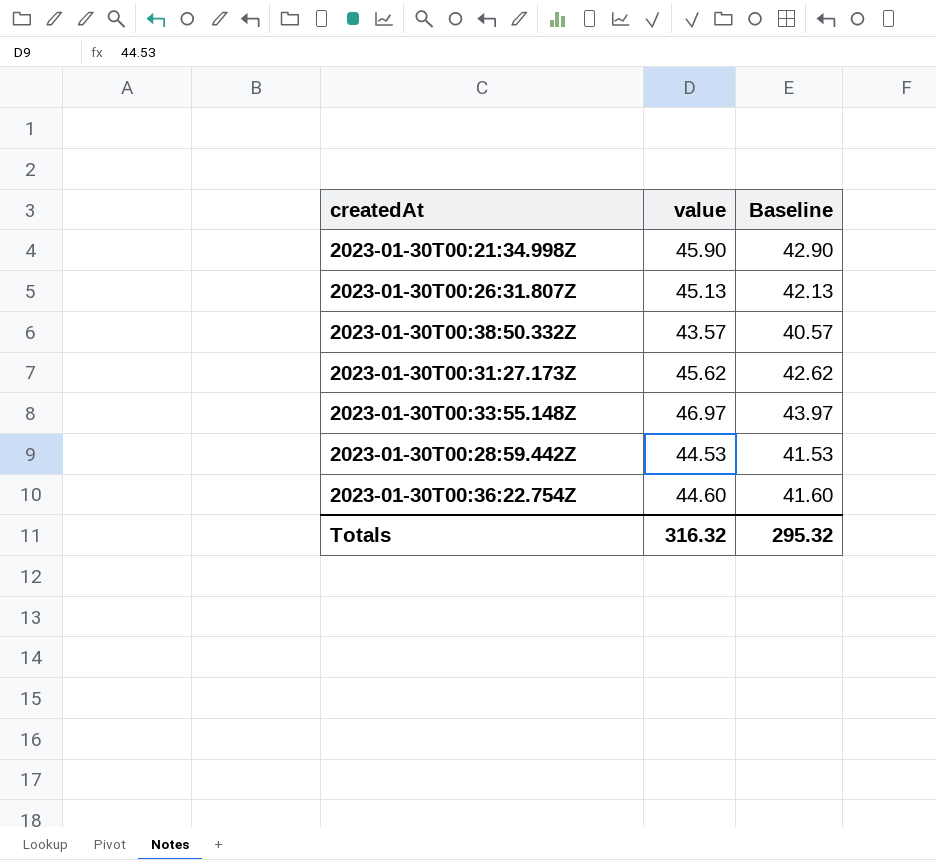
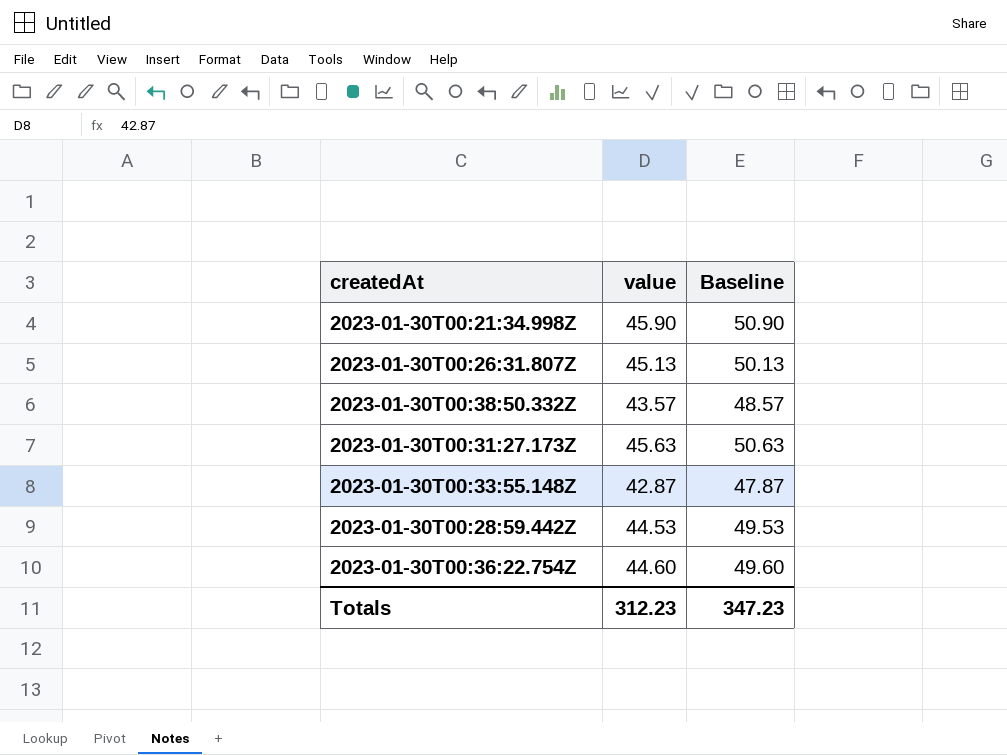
column Baseline | formula: [value] - 3 -> [value] + 5
2023-01-30T00:31:27.173Z | value: 45.62 -> 45.63
2023-01-30T00:33:55.148Z | value: 46.97 -> 42.87
Totals | value: 316.32 -> 312.23
Totals | Baseline: 295.32 -> 347.23

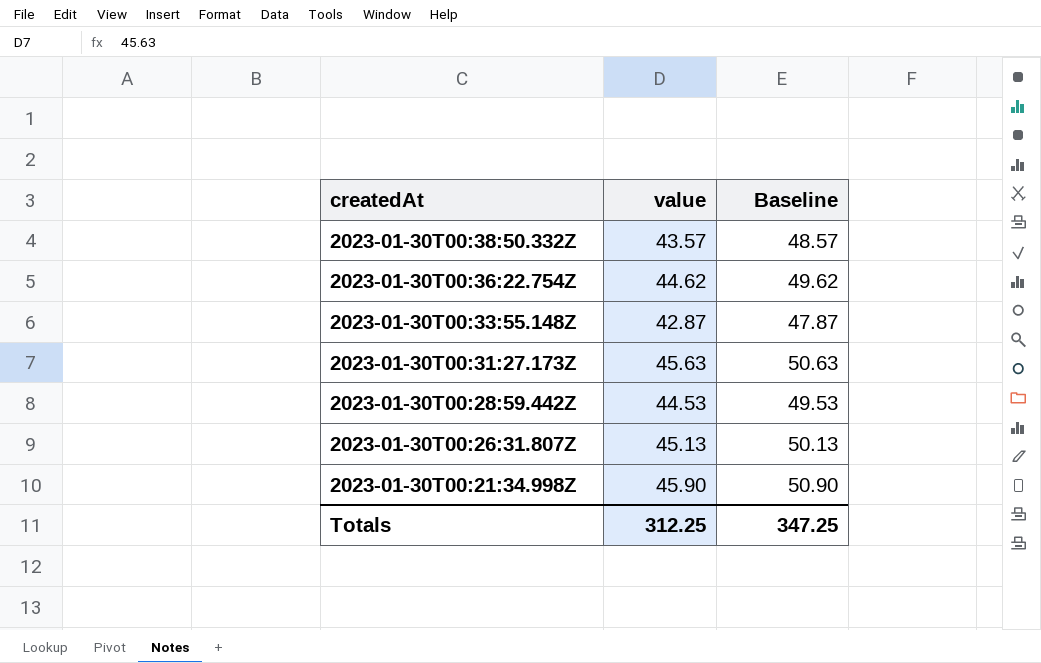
row order: none -> createdAt descending
2023-01-30T00:36:22.754Z | value: 44.60 -> 44.62
2023-01-30T00:36:22.754Z | Baseline: 49.60 -> 49.62
Totals | value: 312.23 -> 312.25
Totals | Baseline: 347.23 -> 347.25

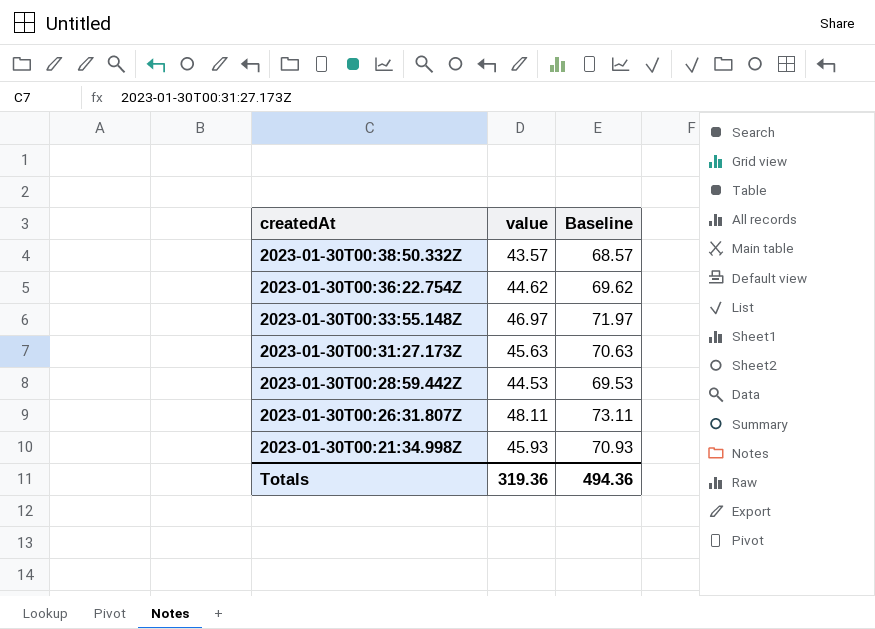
column Baseline | formula: [value] + 5 -> [value] + 25
2023-01-30T00:33:55.148Z | value: 42.87 -> 46.97
2023-01-30T00:26:31.807Z | value: 45.13 -> 48.11
2023-01-30T00:21:34.998Z | value: 45.90 -> 45.93
Totals | value: 312.25 -> 319.36
Totals | Baseline: 347.25 -> 494.36

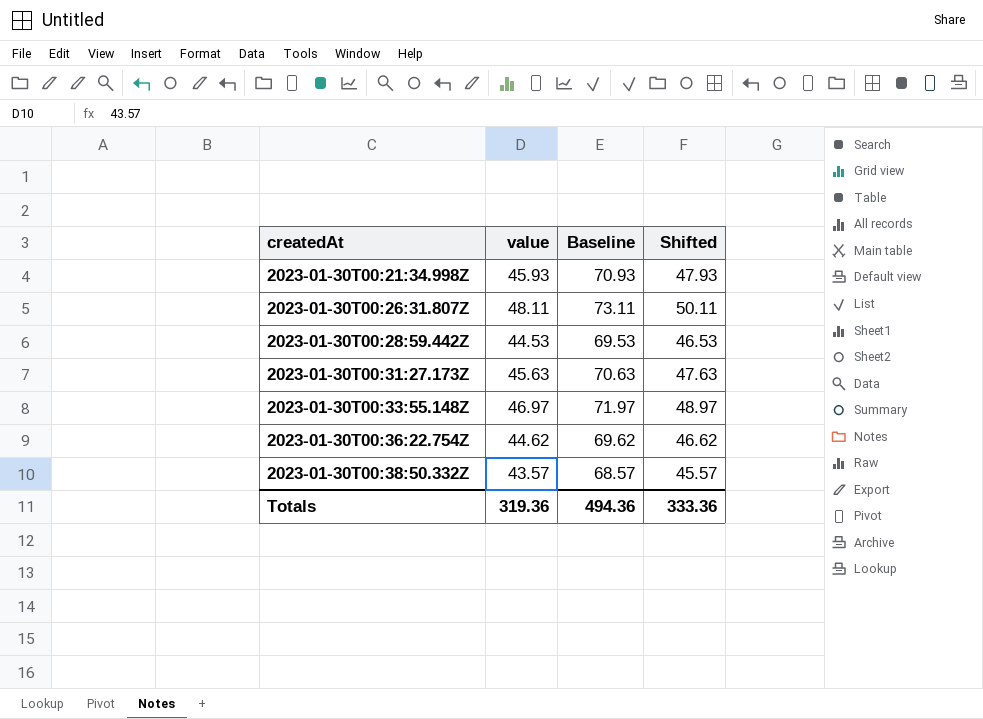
row order: createdAt descending -> createdAt ascending
column Shifted | formula: none -> [value] + 2

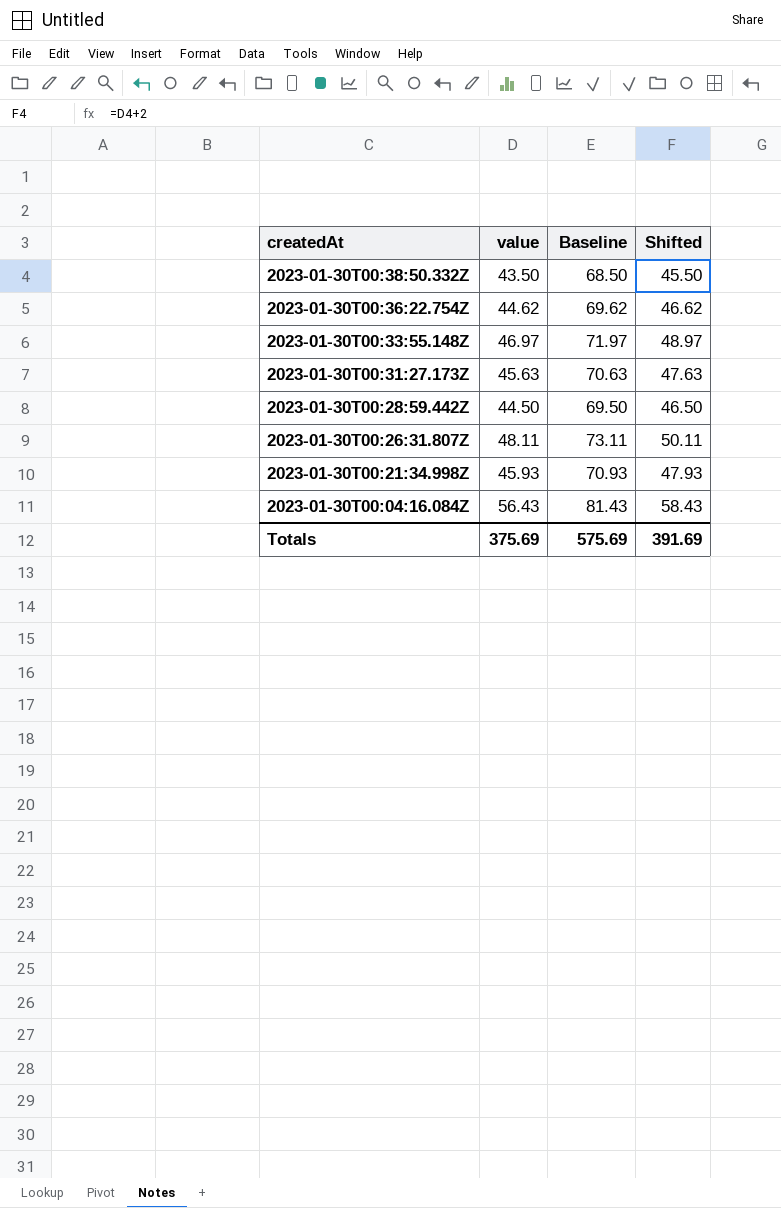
row order: createdAt ascending -> createdAt descending
2023-01-30T00:38:50.332Z | value: 43.57 -> 43.50
2023-01-30T00:38:50.332Z | Baseline: 68.57 -> 68.50
2023-01-30T00:38:50.332Z | Shifted: 45.57 -> 45.50
2023-01-30T00:28:59.442Z | value: 44.53 -> 44.50
2023-01-30T00:28:59.442Z | Baseline: 69.53 -> 69.50
2023-01-30T00:28:59.442Z | Shifted: 46.53 -> 46.50
row 2023-01-30T00:04:16.084Z: none -> 56.43 | 81.43 | 58.43
Totals | value: 319.36 -> 375.69
Totals | Baseline: 494.36 -> 575.69
Totals | Shifted: 333.36 -> 391.69

